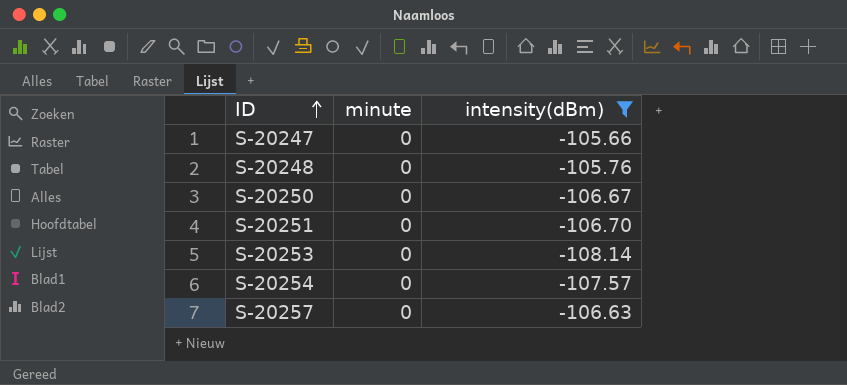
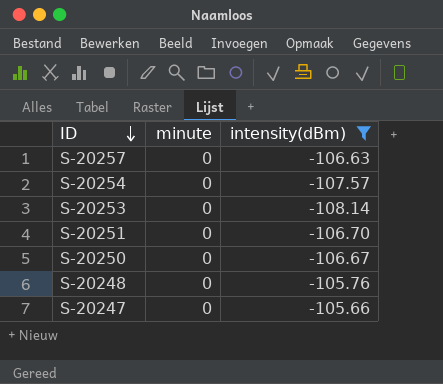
row order: ID ascending -> ID descending

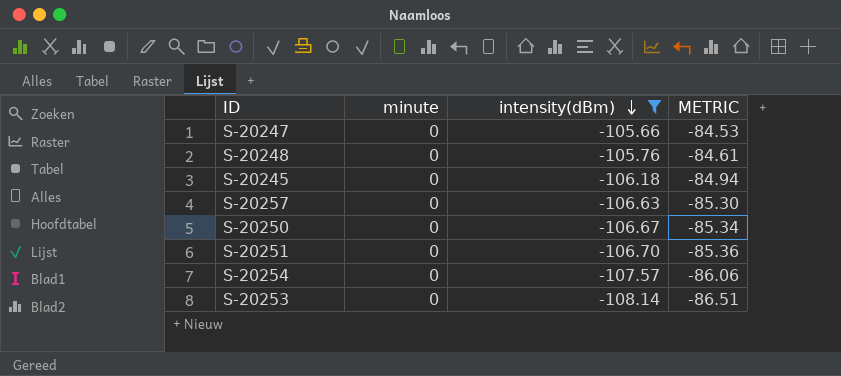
row order: ID descending -> intensity(dBm) descending
column METRIC | formula: none -> [intensity(dBm)] * 0.8
row S-20245: none -> 0 | -106.18 | -84.94

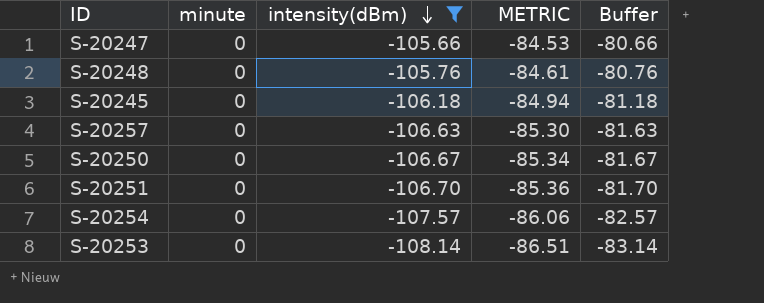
column Buffer | formula: none -> [intensity(dBm)] + 25

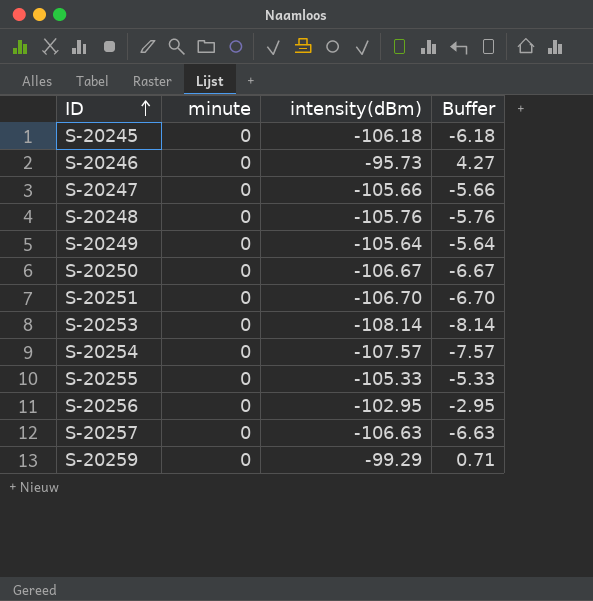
filter: intensity(dBm) <= -105.66 -> none
row order: intensity(dBm) descending -> ID ascending
column METRIC | formula: [intensity(dBm)] * 0.8 -> none
column Buffer | formula: [intensity(dBm)] + 25 -> [intensity(dBm)] + 100

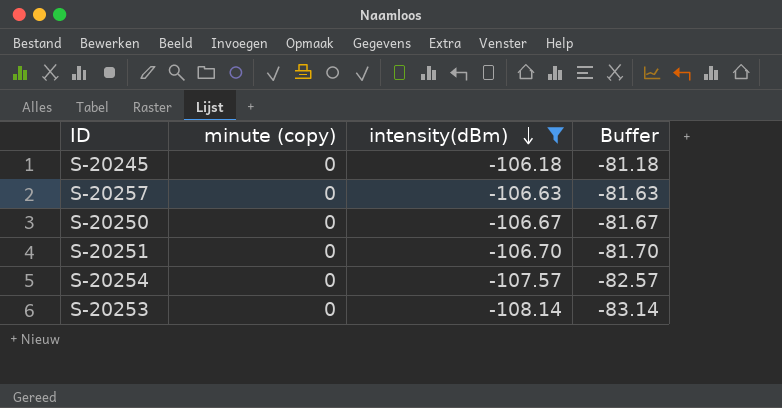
filter: none -> intensity(dBm) <= -106.18
row order: ID ascending -> intensity(dBm) descending
column name: minute -> minute (copy)
column Buffer | formula: [intensity(dBm)] + 100 -> [intensity(dBm)] + 25

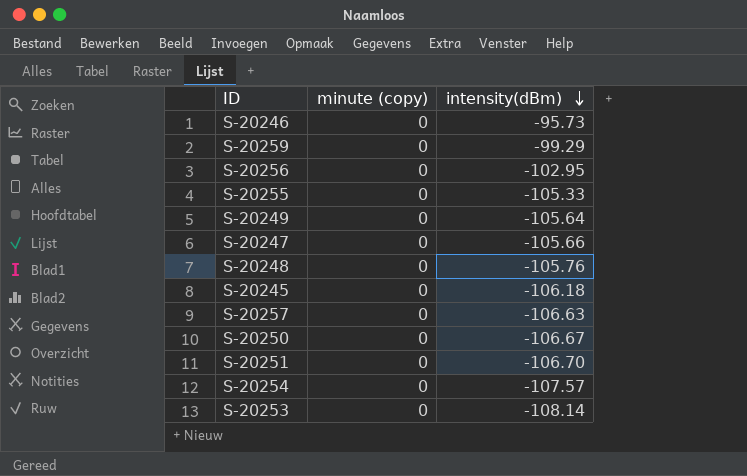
filter: intensity(dBm) <= -106.18 -> none
column Buffer | formula: [intensity(dBm)] + 25 -> none

